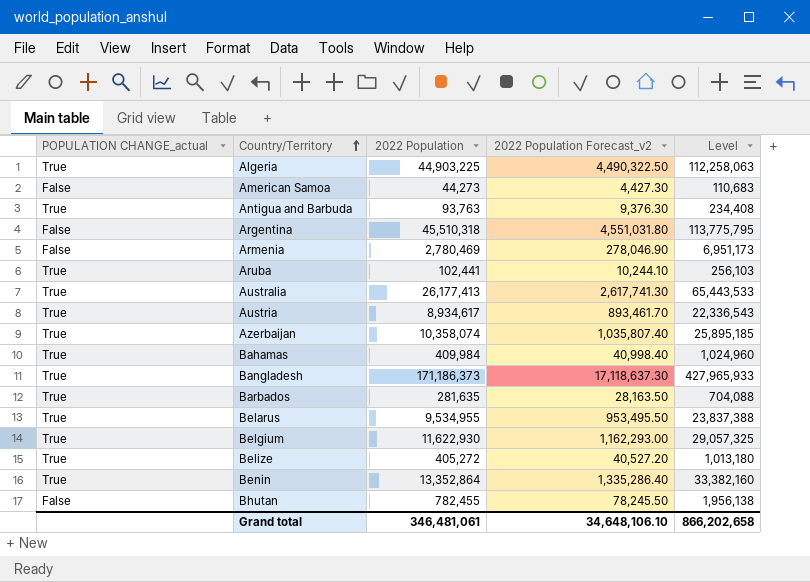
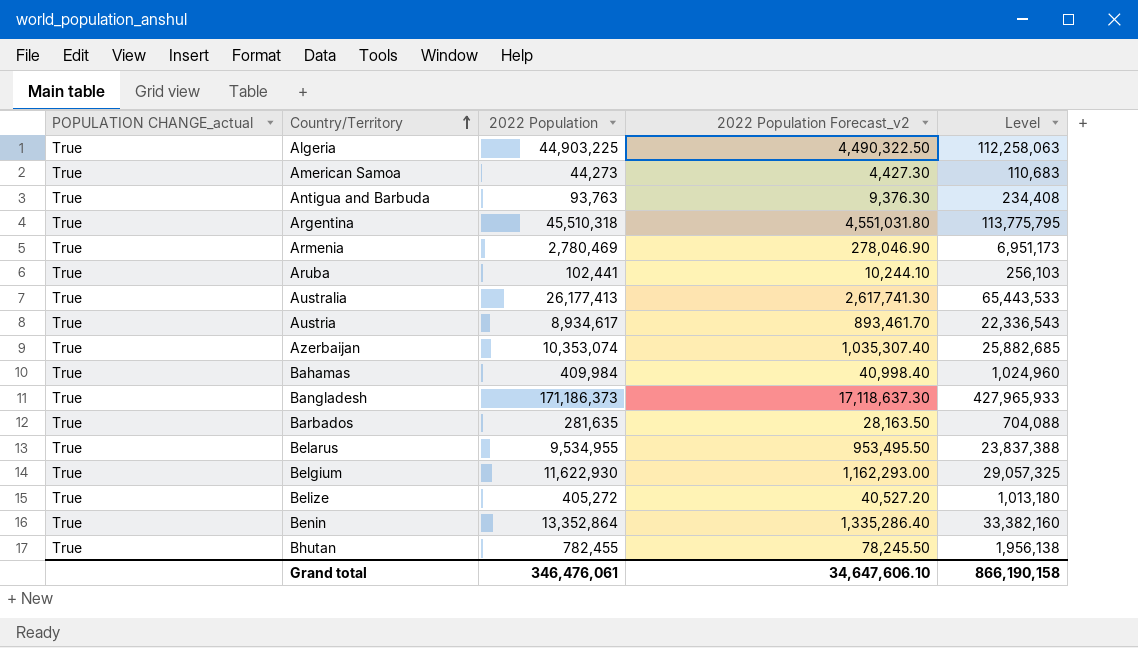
American Samoa | POPULATION CHANGE_actual: False -> True
Argentina | POPULATION CHANGE_actual: False -> True
Armenia | POPULATION CHANGE_actual: False -> True
Azerbaijan | 2022 Population: 10,358,074 -> 10,353,074
Azerbaijan | 2022 Population Forecast_v2: 1,035,807.40 -> 1,035,307.40
Azerbaijan | Level: 25,895,185 -> 25,882,685
Bhutan | POPULATION CHANGE_actual: False -> True
Grand total | 2022 Population: 346,481,061 -> 346,476,061
Grand total | 2022 Population Forecast_v2: 34,648,106.10 -> 34,647,606.10
Grand total | Level: 866,202,658 -> 866,190,158

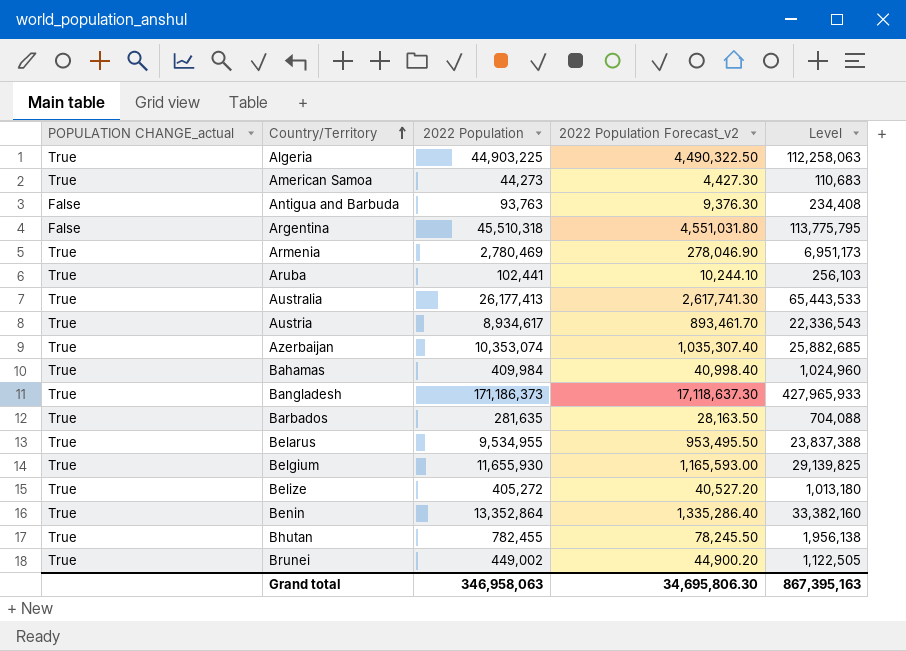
Antigua and Barbuda | POPULATION CHANGE_actual: True -> False
Argentina | POPULATION CHANGE_actual: True -> False
Belgium | 2022 Population: 11,622,930 -> 11,655,930
Belgium | 2022 Population Forecast_v2: 1,162,293.00 -> 1,165,593.00
Belgium | Level: 29,057,325 -> 29,139,825
row Brunei: none -> True | 449,002 | 44,900.20 | 1,122,505
Grand total | 2022 Population: 346,476,061 -> 346,958,063
Grand total | 2022 Population Forecast_v2: 34,647,606.10 -> 34,695,806.30
Grand total | Level: 866,190,158 -> 867,395,163

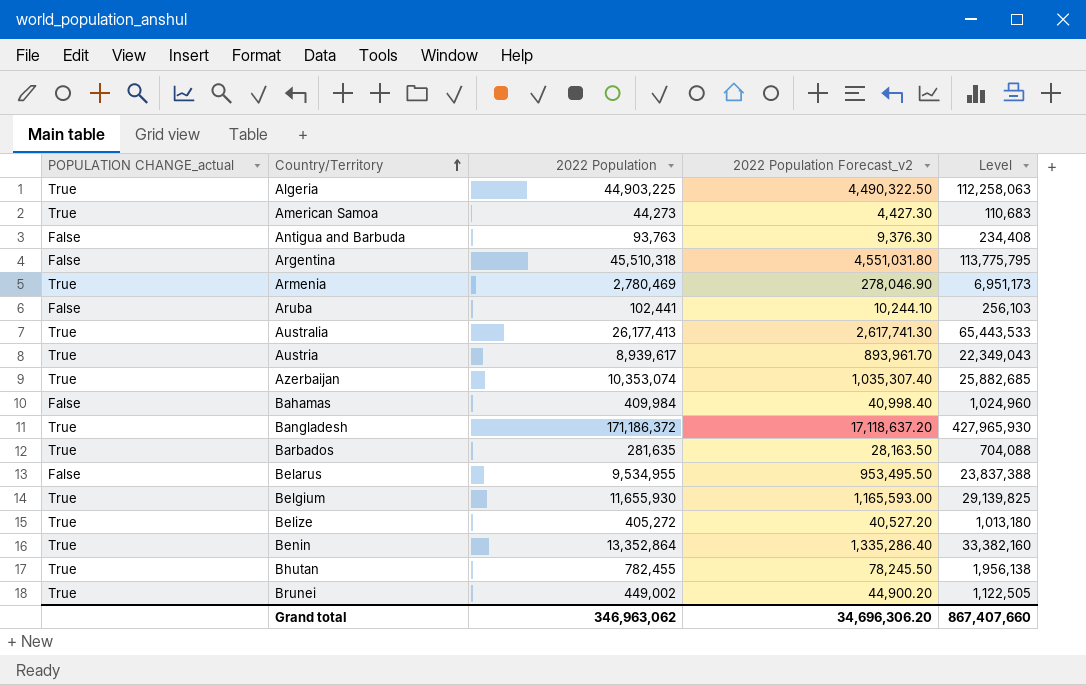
Aruba | POPULATION CHANGE_actual: True -> False
Austria | 2022 Population: 8,934,617 -> 8,939,617
Austria | 2022 Population Forecast_v2: 893,461.70 -> 893,961.70
Austria | Level: 22,336,543 -> 22,349,043
Bahamas | POPULATION CHANGE_actual: True -> False
Bangladesh | 2022 Population: 171,186,373 -> 171,186,372
Bangladesh | 2022 Population Forecast_v2: 17,118,637.30 -> 17,118,637.20
Bangladesh | Level: 427,965,933 -> 427,965,930
Belarus | POPULATION CHANGE_actual: True -> False
Grand total | 2022 Population: 346,958,063 -> 346,963,062
Grand total | 2022 Population Forecast_v2: 34,695,806.30 -> 34,696,306.20
Grand total | Level: 867,395,163 -> 867,407,660

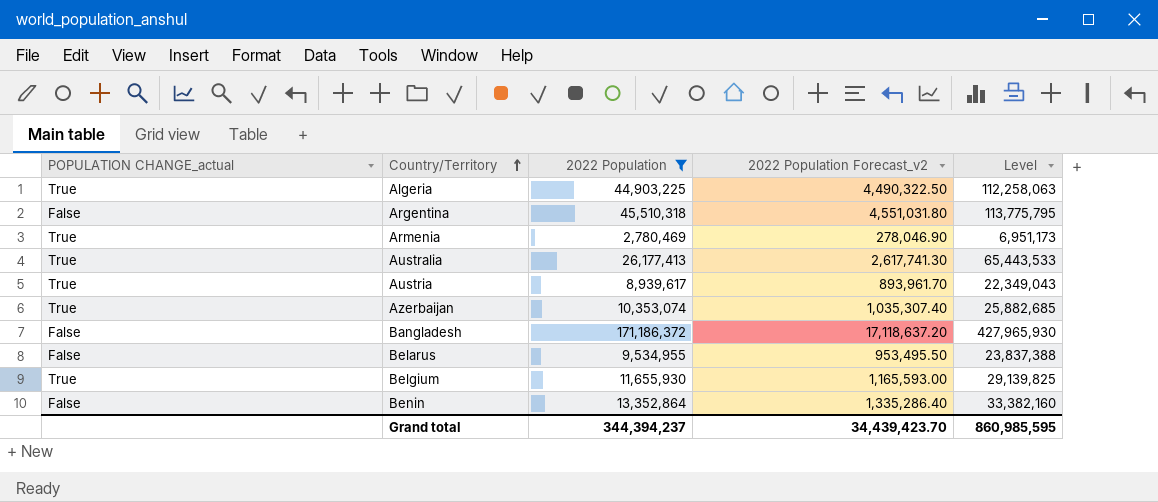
filter: none -> 2022 Population >= 2,780,469
Bangladesh | POPULATION CHANGE_actual: True -> False
Benin | POPULATION CHANGE_actual: True -> False
Grand total | 2022 Population: 346,963,062 -> 344,394,237
Grand total | 2022 Population Forecast_v2: 34,696,306.20 -> 34,439,423.70
Grand total | Level: 867,407,660 -> 860,985,595

